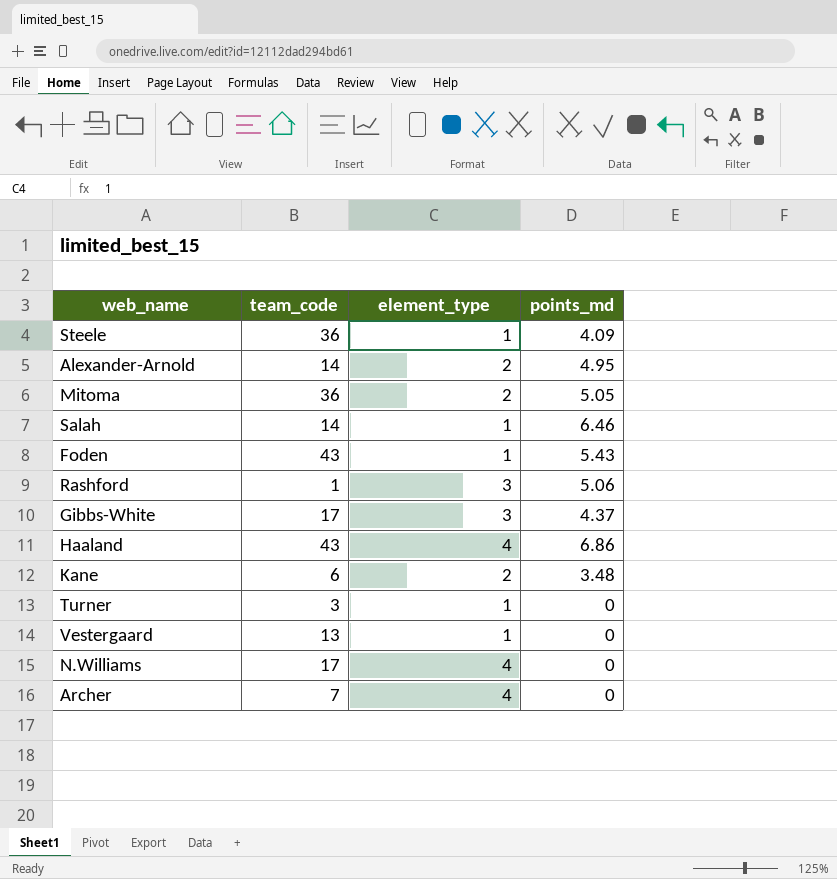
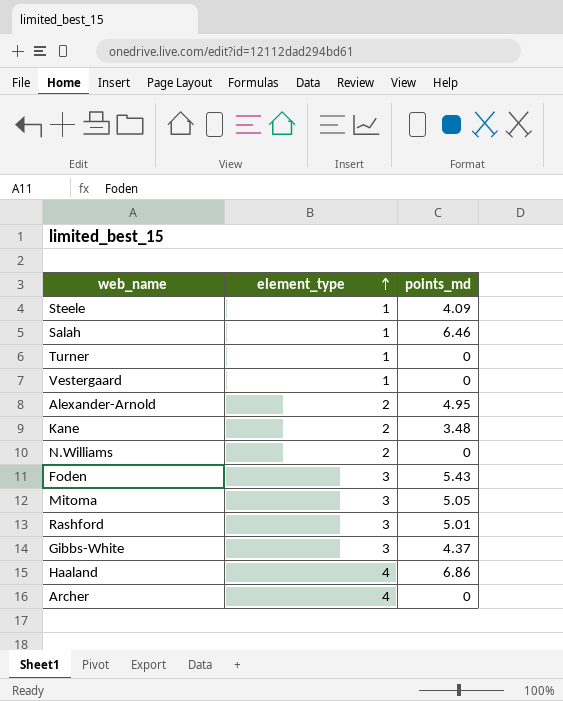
row order: none -> element_type ascending
column team_code | position: 2 -> none
N.Williams | element_type: 4 -> 2
Foden | element_type: 1 -> 3
Mitoma | element_type: 2 -> 3
Rashford | points_md: 5.06 -> 5.01

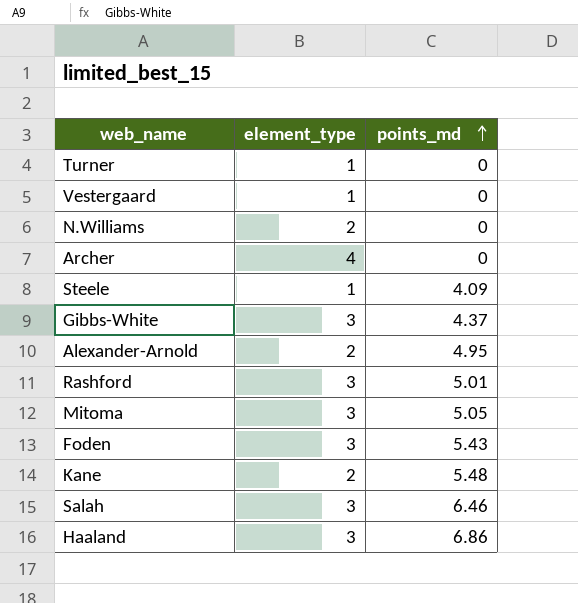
row order: element_type ascending -> points_md ascending
Kane | points_md: 3.48 -> 5.48
Salah | element_type: 1 -> 3
Haaland | element_type: 4 -> 3

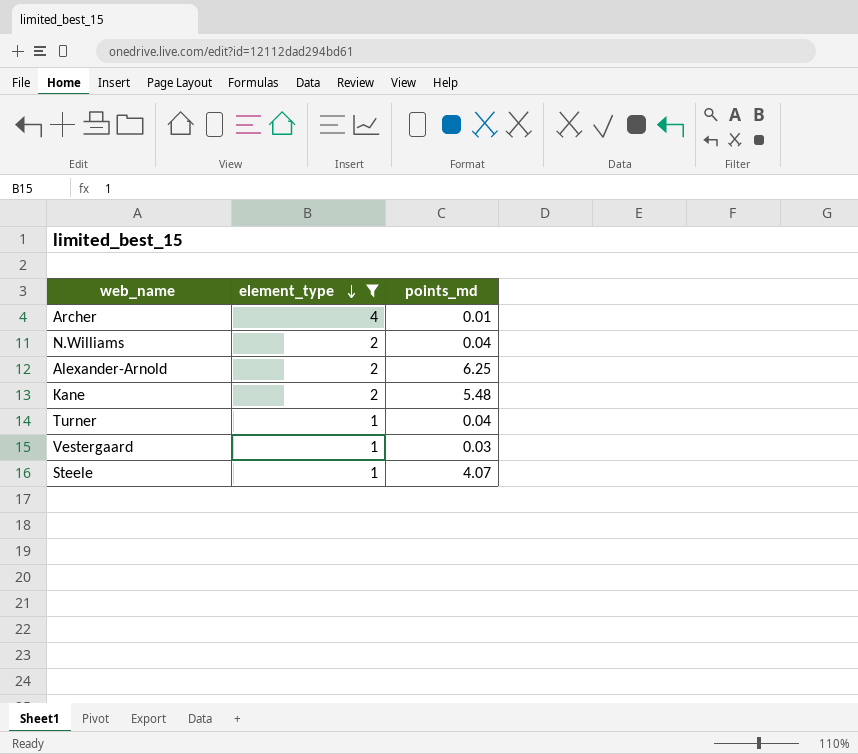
filter: none -> element_type != 3
row order: points_md ascending -> element_type descending
Archer | points_md: 0 -> 0.01
N.Williams | points_md: 0 -> 0.04
Alexander-Arnold | points_md: 4.95 -> 6.25
Turner | points_md: 0 -> 0.04
Vestergaard | points_md: 0 -> 0.03
Steele | points_md: 4.09 -> 4.07

